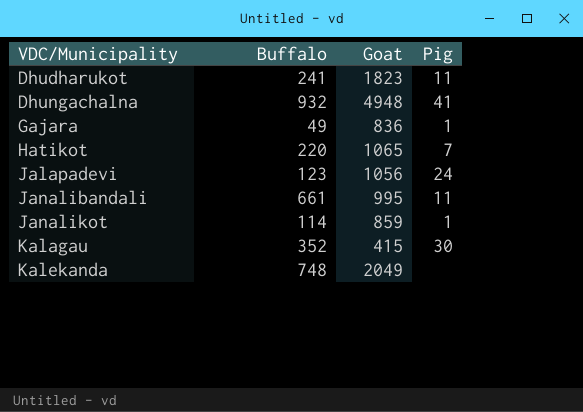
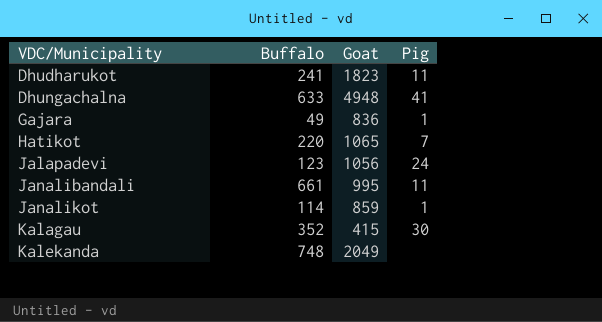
Dhungachalna | Buffalo: 932 -> 633

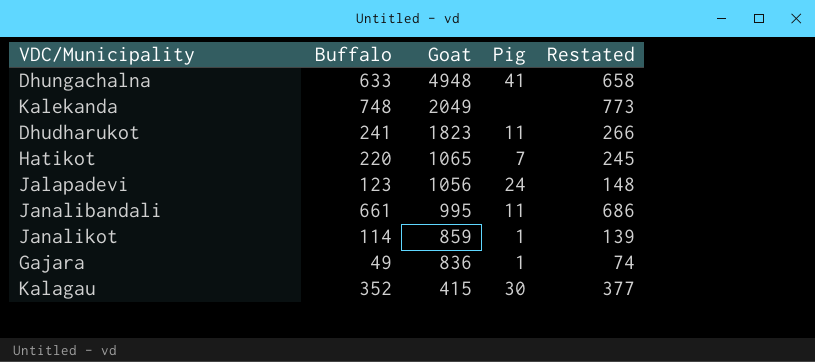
row order: VDC/Municipality ascending -> Goat descending
column Restated | formula: none -> [Buffalo] + 25

